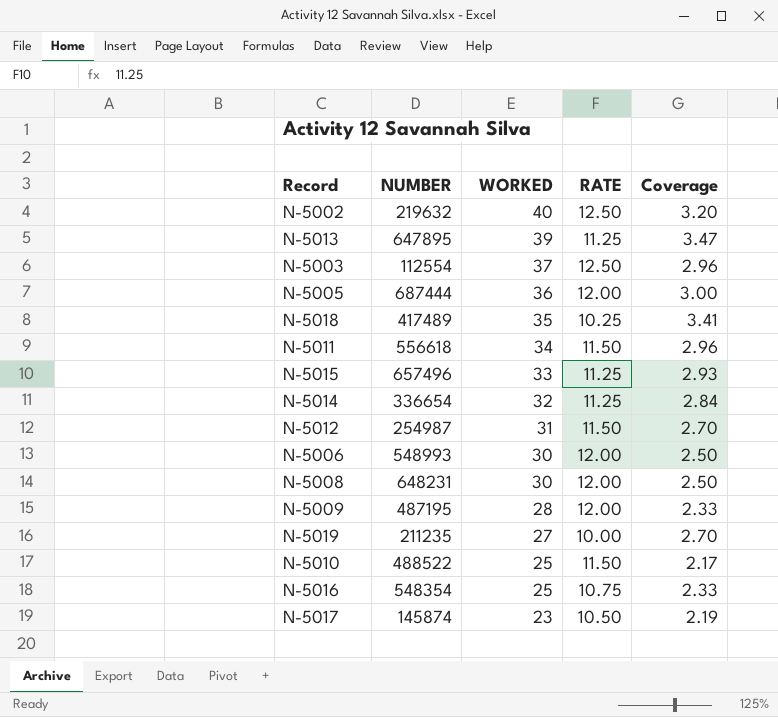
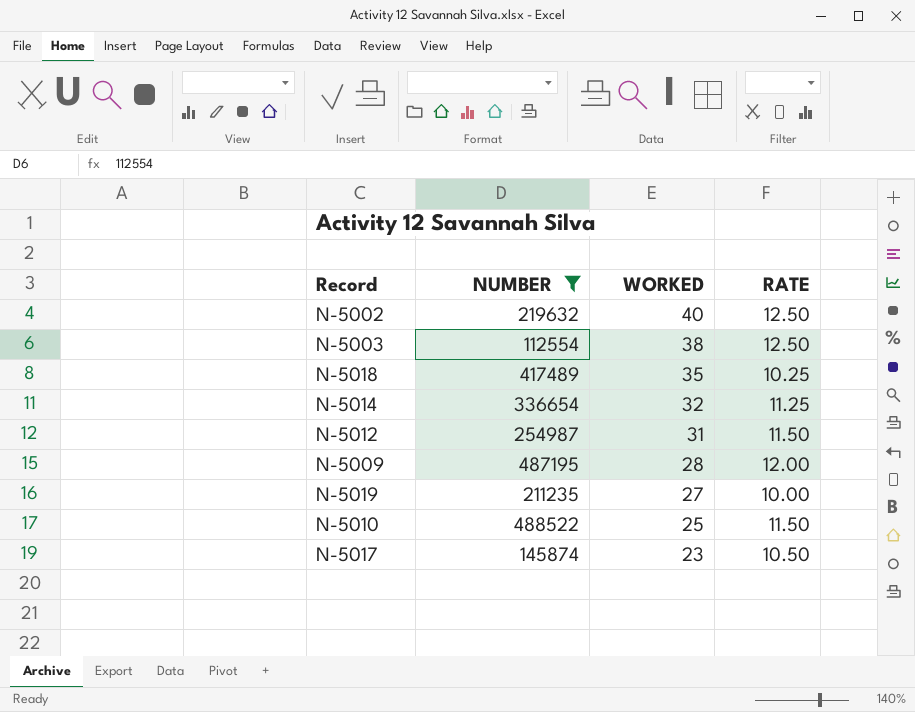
filter: none -> NUMBER <= 488522
column Coverage | formula: [WORKED] / [RATE] -> none
N-5003 | WORKED: 37 -> 38

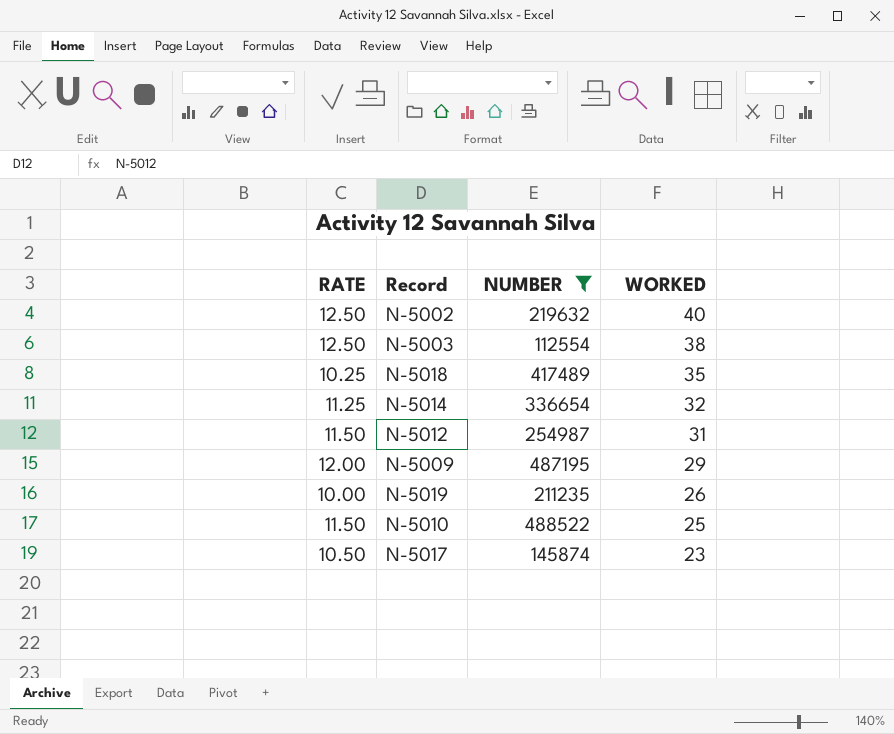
column RATE | position: 4 -> 1
N-5009 | WORKED: 28 -> 29
N-5019 | WORKED: 27 -> 26

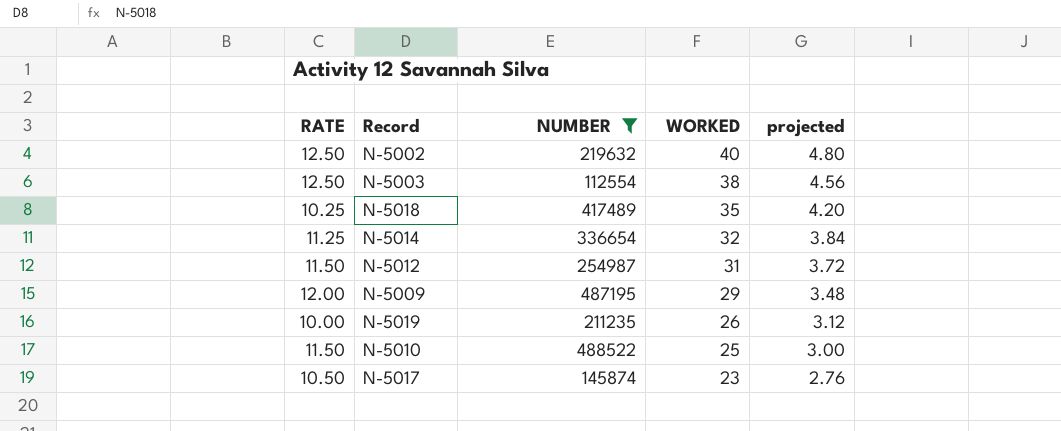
column projected | formula: none -> [WORKED] * 0.12

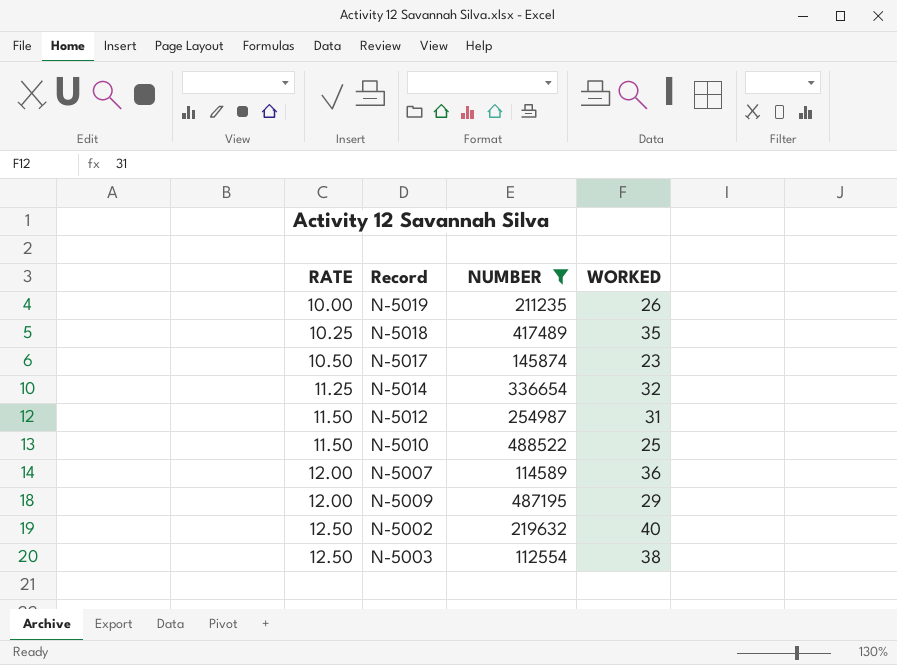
row order: WORKED descending -> RATE ascending
column projected | formula: [WORKED] * 0.12 -> none
row N-5007: none -> 12.00 | 114589 | 36

